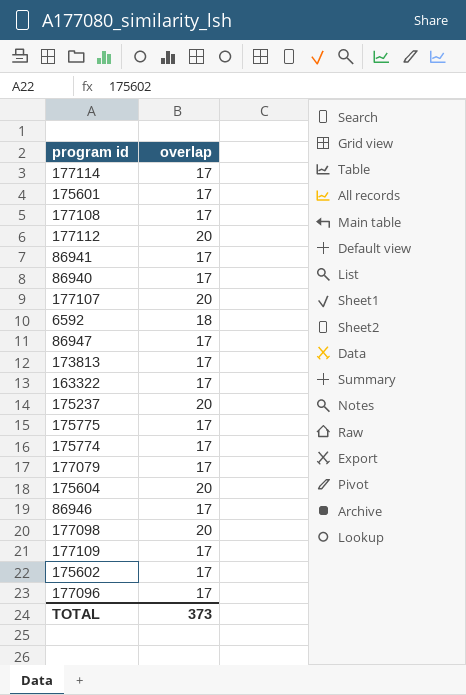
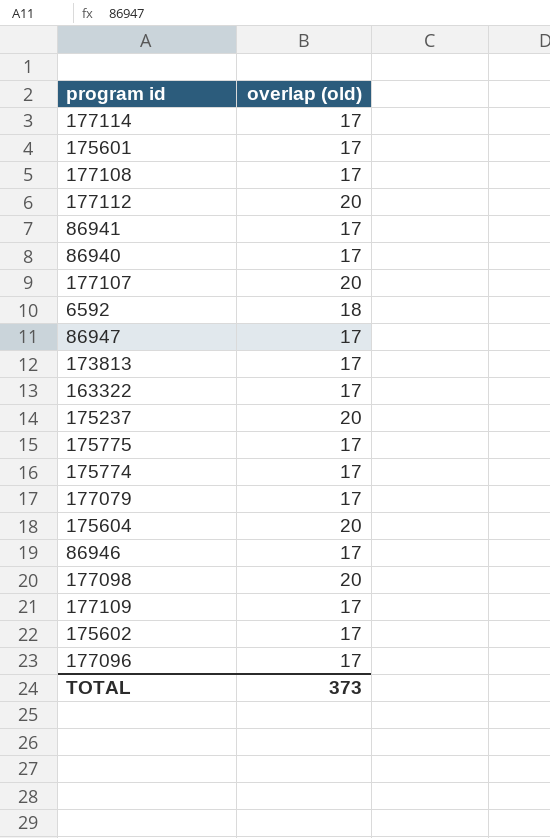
column name: overlap -> overlap (old)

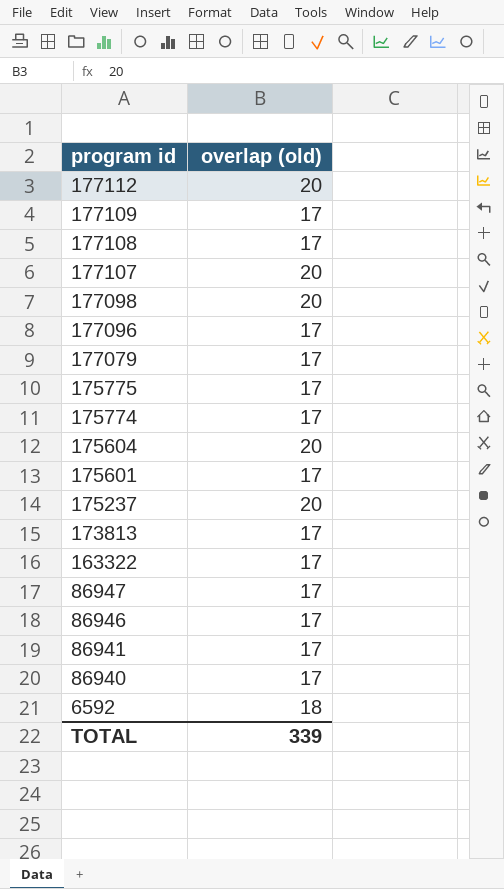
row order: none -> program id descending
row 177114: 17 -> none
row 175602: 17 -> none
TOTAL | overlap (old): 373 -> 339

